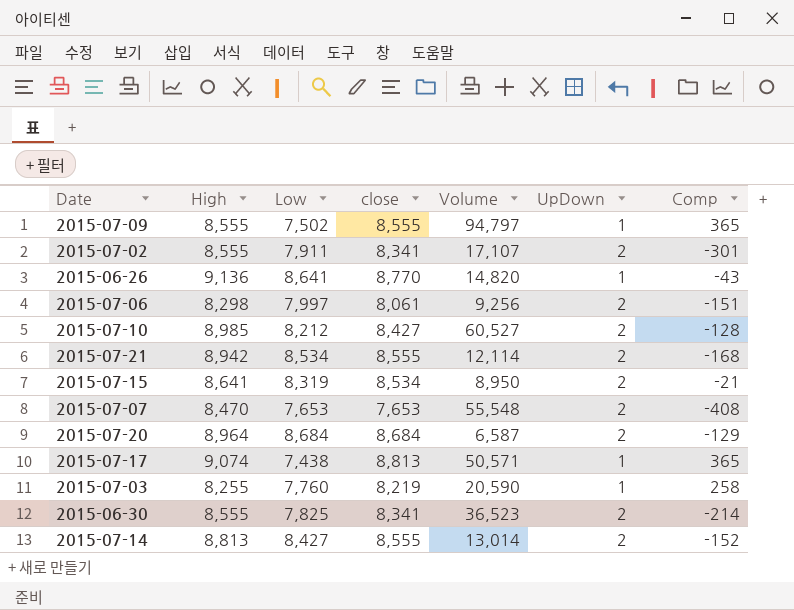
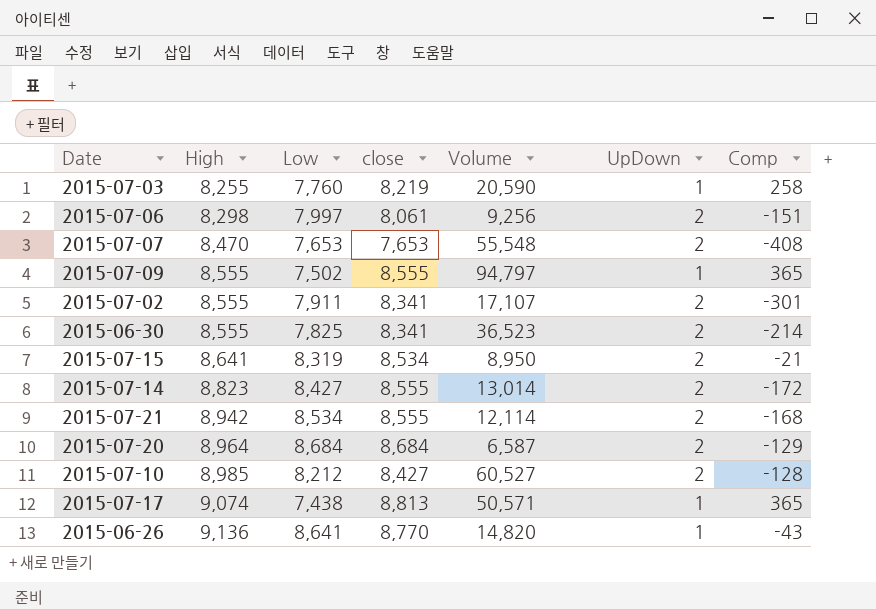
row order: none -> High ascending
2015-07-14 | High: 8,813 -> 8,823
2015-07-14 | Comp: -152 -> -172

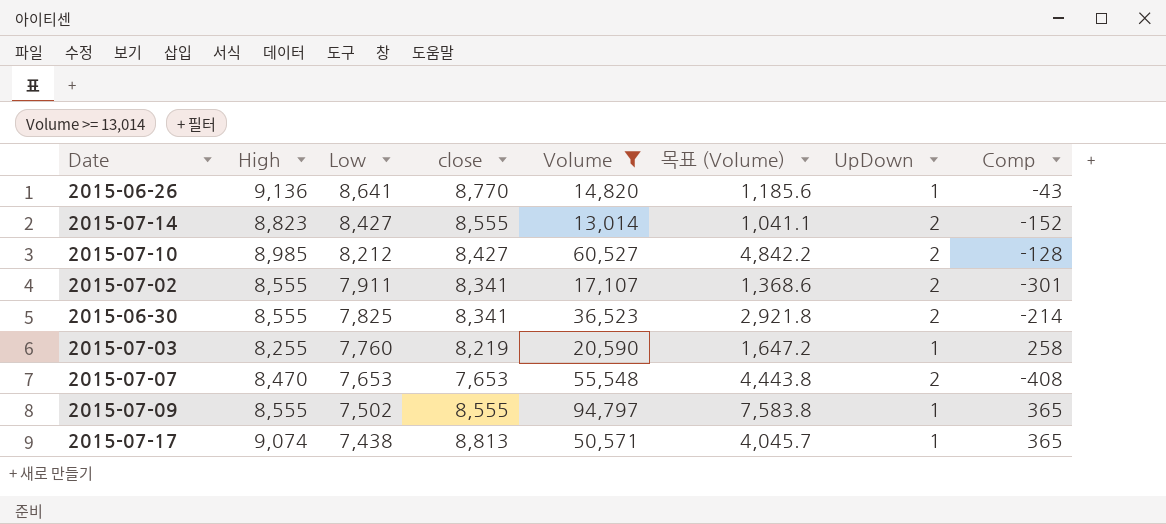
filter: none -> Volume >= 13,014
row order: High ascending -> Low descending
column 목표 (Volume) | formula: none -> [Volume] * 0.08
2015-07-14 | Comp: -172 -> -152

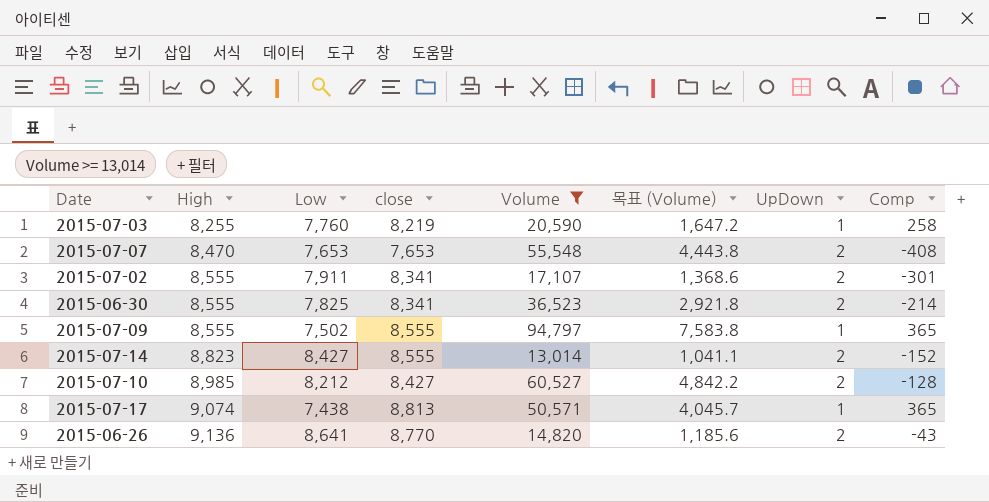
row order: Low descending -> High ascending
2015-06-26 | UpDown: 1 -> 2

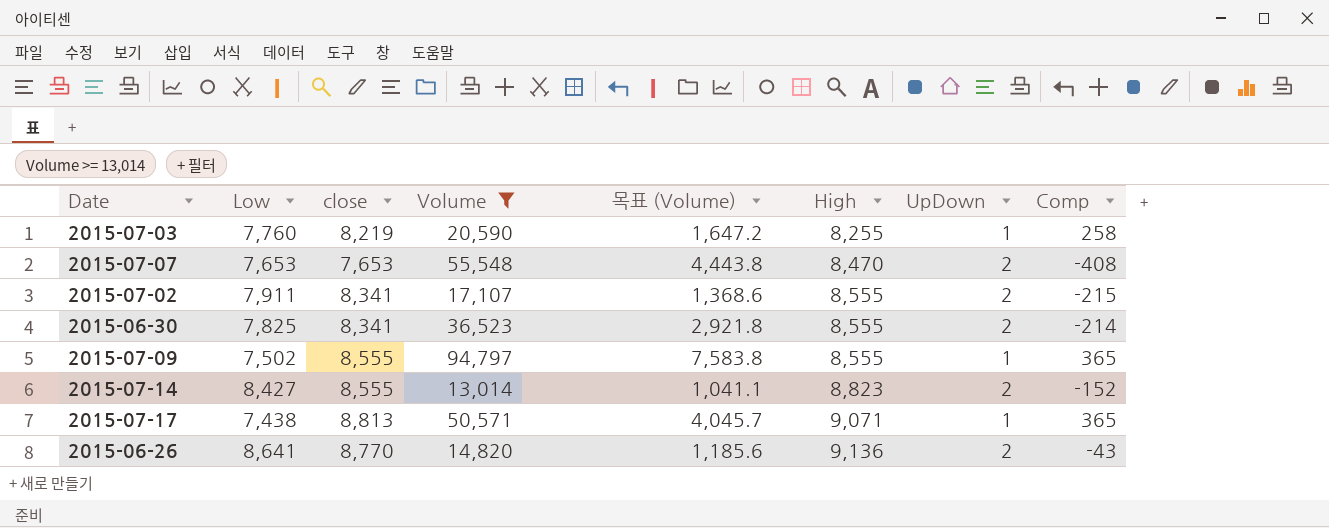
column High | position: 2 -> 6
row 2015-07-10: 8,985 | 8,212 | 8,427 | 60,527 | 4,842.2 | 2 | -128 -> none
2015-07-02 | Comp: -301 -> -215
2015-07-17 | High: 9,074 -> 9,071

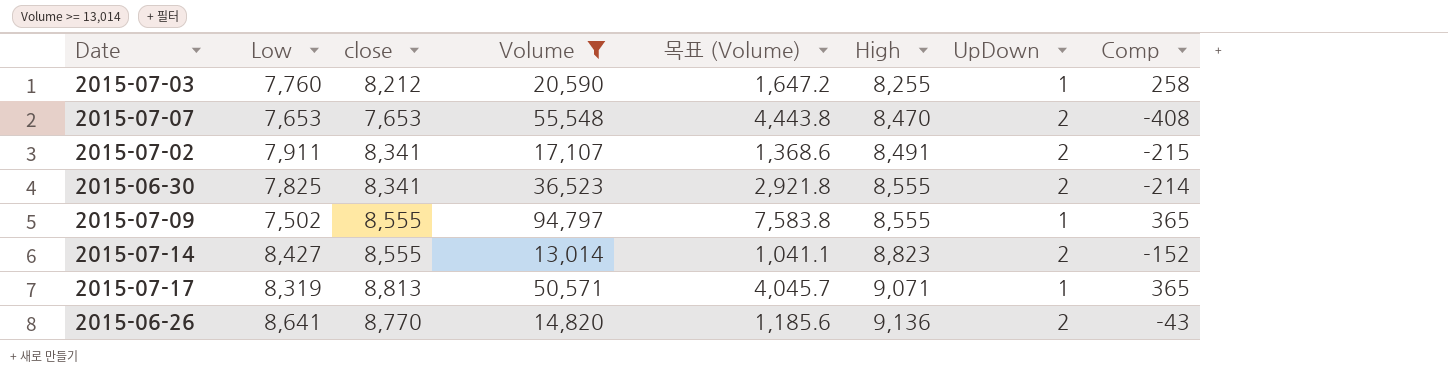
2015-07-03 | close: 8,219 -> 8,212
2015-07-02 | High: 8,555 -> 8,491
2015-07-17 | Low: 7,438 -> 8,319

